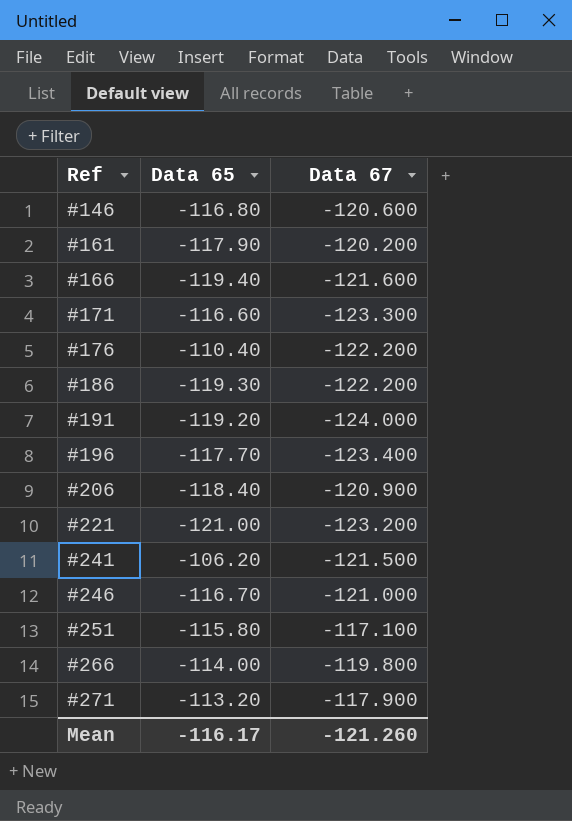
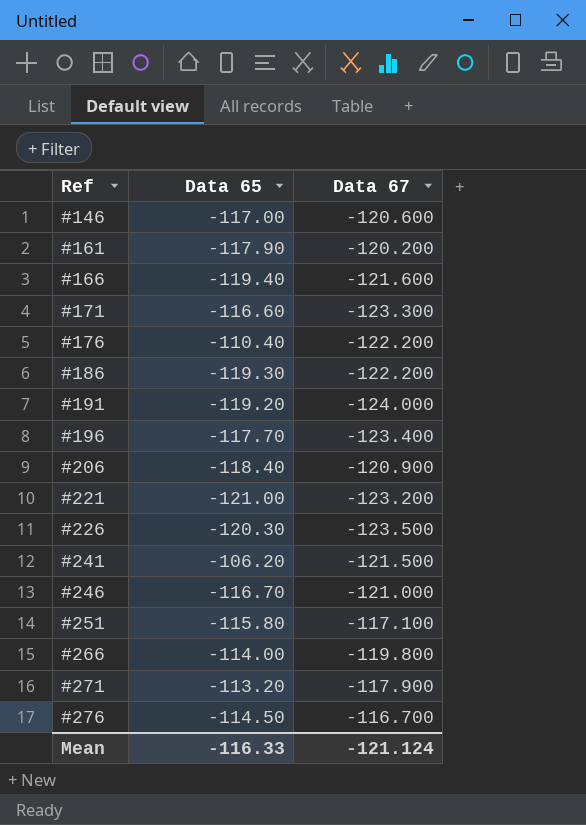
#146 | Data 65: -116.80 -> -117.00
row #226: none -> -120.30 | -123.500
row #276: none -> -114.50 | -116.700
Mean | Data 65: -116.17 -> -116.33
Mean | Data 67: -121.260 -> -121.124

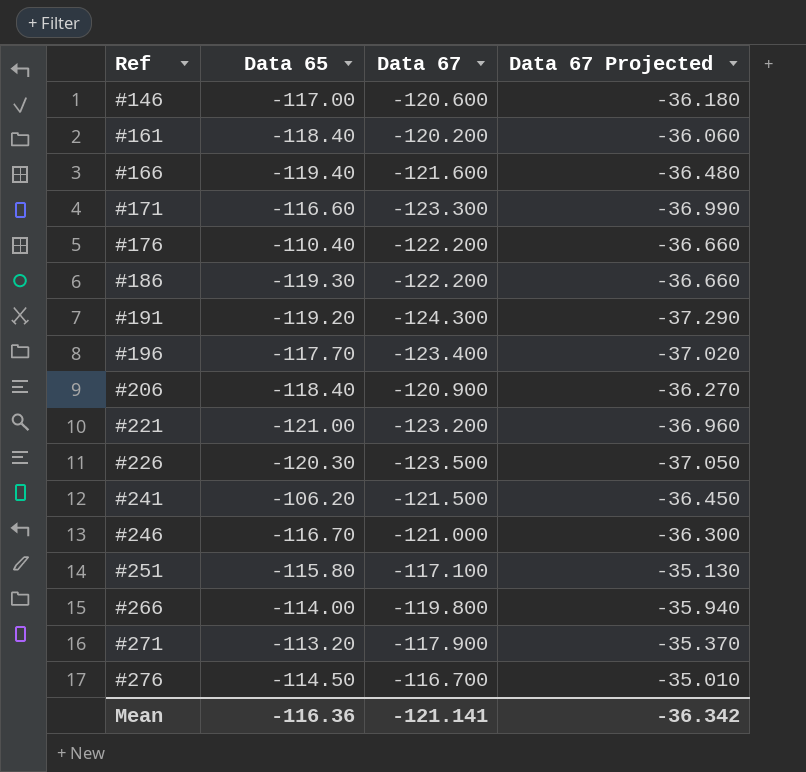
column Data 67 Projected | formula: none -> [Data 67] * 0.3
#161 | Data 65: -117.90 -> -118.40
#191 | Data 67: -124.000 -> -124.300
Mean | Data 65: -116.33 -> -116.36
Mean | Data 67: -121.124 -> -121.141

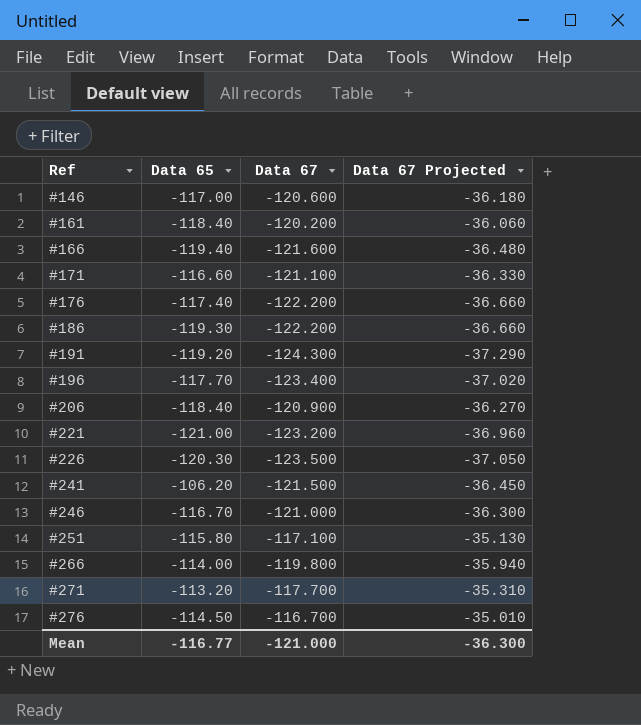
#171 | Data 67: -123.300 -> -121.100
#171 | Data 67 Projected: -36.990 -> -36.330
#176 | Data 65: -110.40 -> -117.40
#271 | Data 67: -117.900 -> -117.700
#271 | Data 67 Projected: -35.370 -> -35.310
Mean | Data 65: -116.36 -> -116.77
Mean | Data 67: -121.141 -> -121.000
Mean | Data 67 Projected: -36.342 -> -36.300

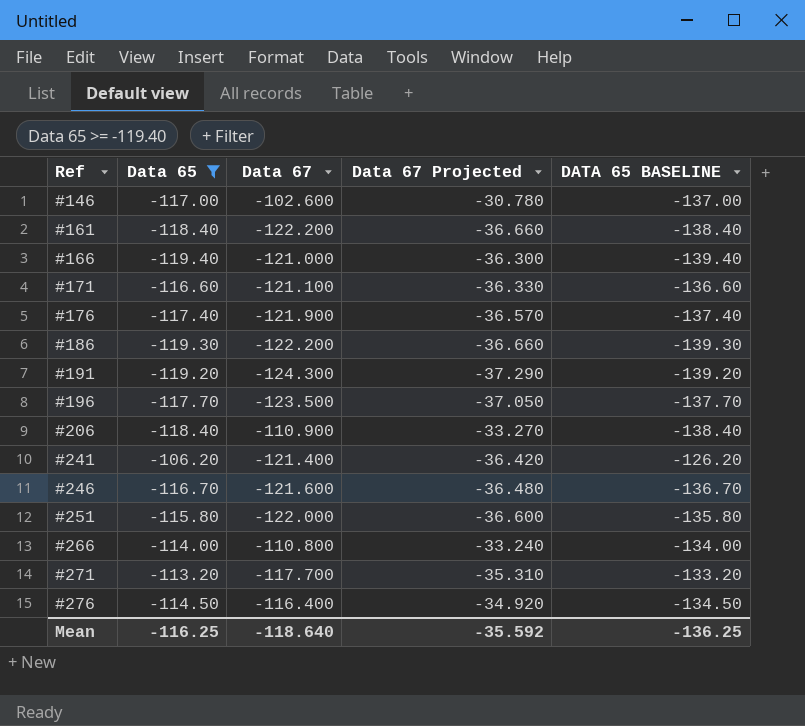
filter: none -> Data 65 >= -119.40
column DATA 65 BASELINE | formula: none -> [Data 65] - 20
#146 | Data 67: -120.600 -> -102.600
#146 | Data 67 Projected: -36.180 -> -30.780
#161 | Data 67: -120.200 -> -122.200
#161 | Data 67 Projected: -36.060 -> -36.660
#166 | Data 67: -121.600 -> -121.000
#166 | Data 67 Projected: -36.480 -> -36.300
#176 | Data 67: -122.200 -> -121.900
#176 | Data 67 Projected: -36.660 -> -36.570
#196 | Data 67: -123.400 -> -123.500
#196 | Data 67 Projected: -37.020 -> -37.050
#206 | Data 67: -120.900 -> -110.900
#206 | Data 67 Projected: -36.270 -> -33.270
#241 | Data 67: -121.500 -> -121.400
#241 | Data 67 Projected: -36.450 -> -36.420
#246 | Data 67: -121.000 -> -121.600
#246 | Data 67 Projected: -36.300 -> -36.480
#251 | Data 67: -117.100 -> -122.000
#251 | Data 67 Projected: -35.130 -> -36.600
#266 | Data 67: -119.800 -> -110.800
#266 | Data 67 Projected: -35.940 -> -33.240
#276 | Data 67: -116.700 -> -116.400
#276 | Data 67 Projected: -35.010 -> -34.920
Mean | Data 65: -116.77 -> -116.25
Mean | Data 67: -121.000 -> -118.640
Mean | Data 67 Projected: -36.300 -> -35.592

